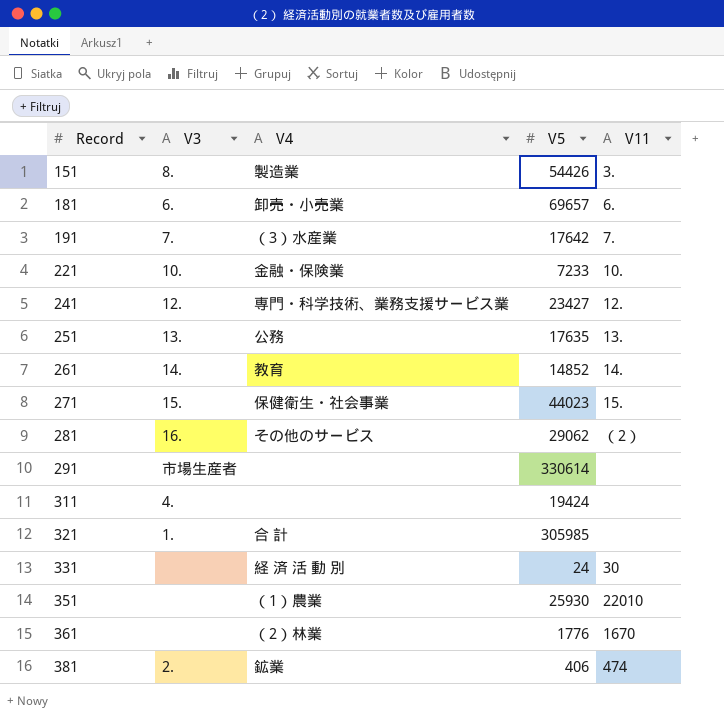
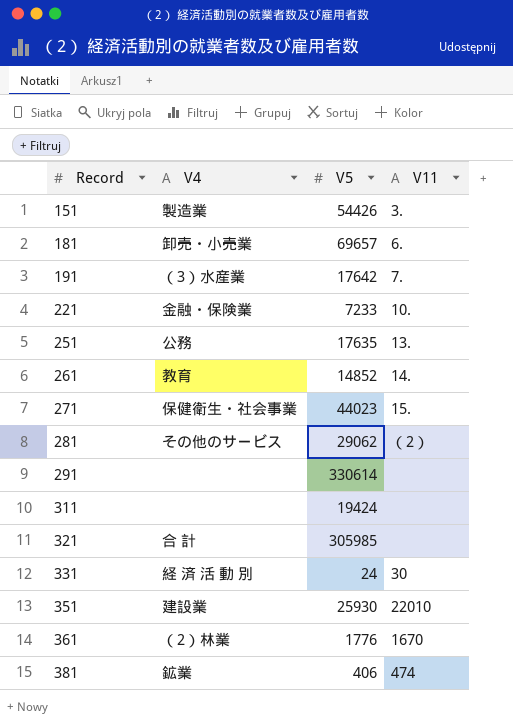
column V3 | position: 2 -> none
row 241: 12. | 専門・科学技術、業務支援サービス業 | 23427 | 12. -> none
351 | V4: （1）農業 -> 建設業

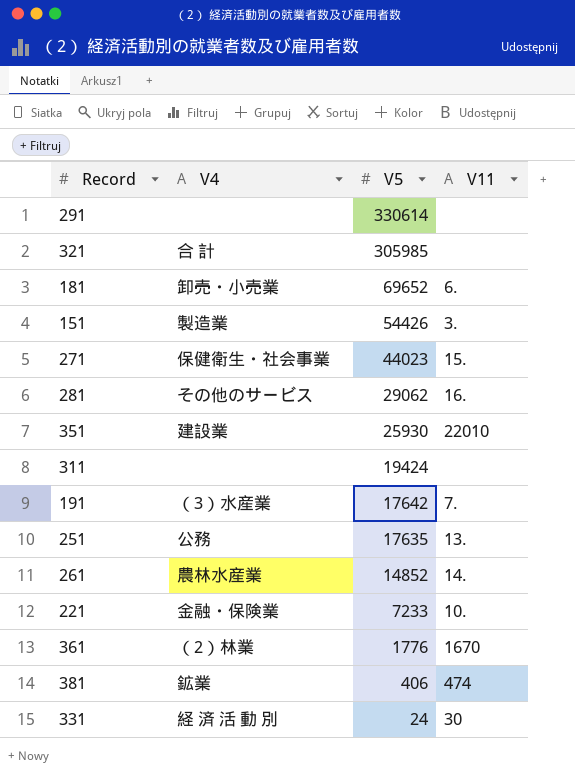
row order: Record ascending -> V5 descending
181 | V5: 69657 -> 69652
281 | V11: （2） -> 16.
261 | V4: 教育 -> 農林水産業

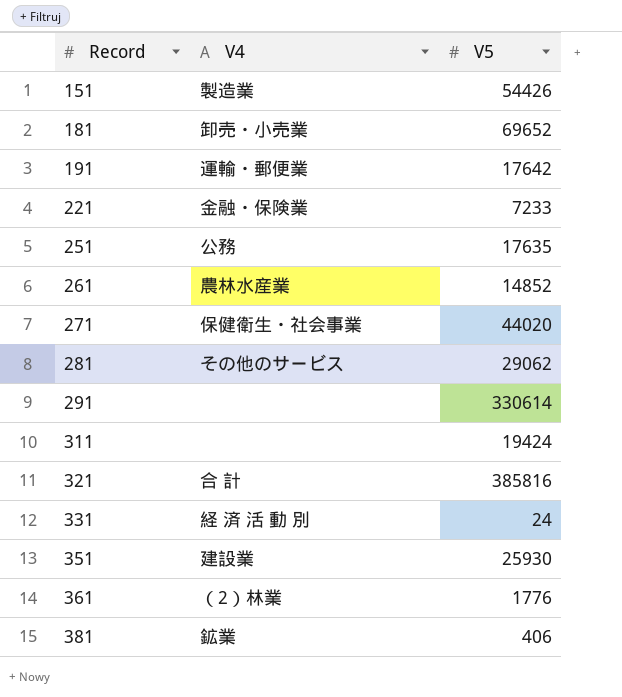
row order: V5 descending -> Record ascending
column V11 | position: 4 -> none
191 | V4: （3）水産業 -> 運輸・郵便業
271 | V5: 44023 -> 44020
321 | V5: 305985 -> 385816

